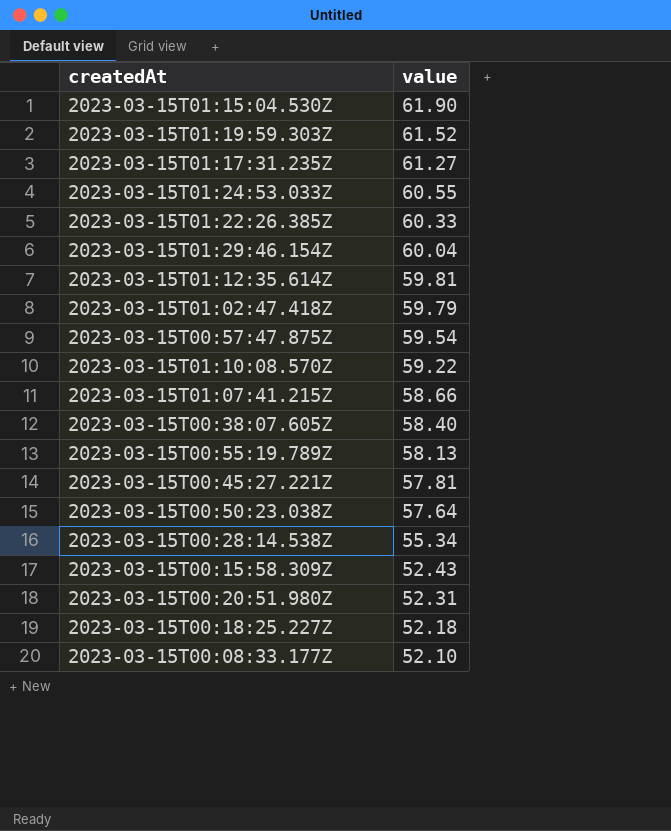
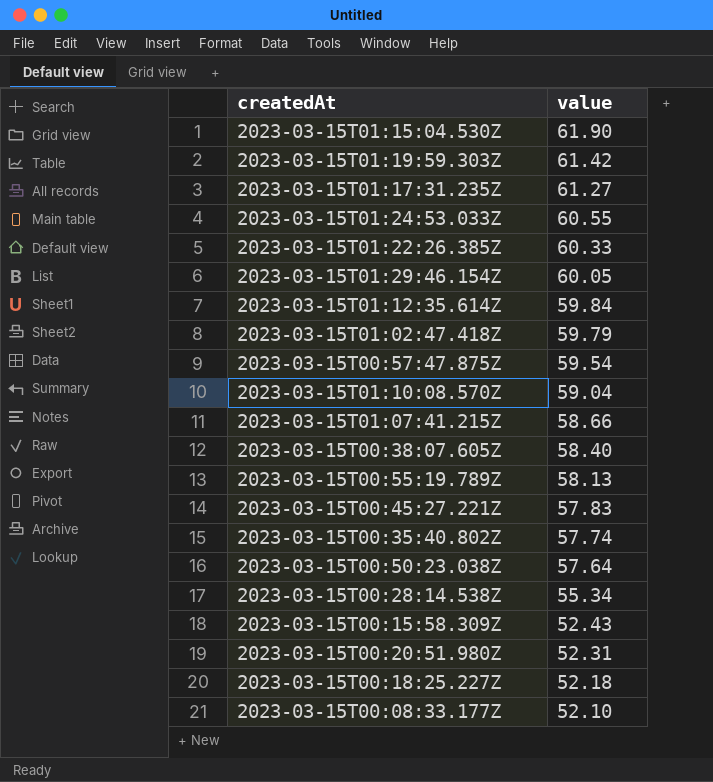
2023-03-15T01:19:59.303Z | value: 61.52 -> 61.42
2023-03-15T01:29:46.154Z | value: 60.04 -> 60.05
2023-03-15T01:12:35.614Z | value: 59.81 -> 59.84
2023-03-15T01:10:08.570Z | value: 59.22 -> 59.04
2023-03-15T00:45:27.221Z | value: 57.81 -> 57.83
row 2023-03-15T00:35:40.802Z: none -> 57.74

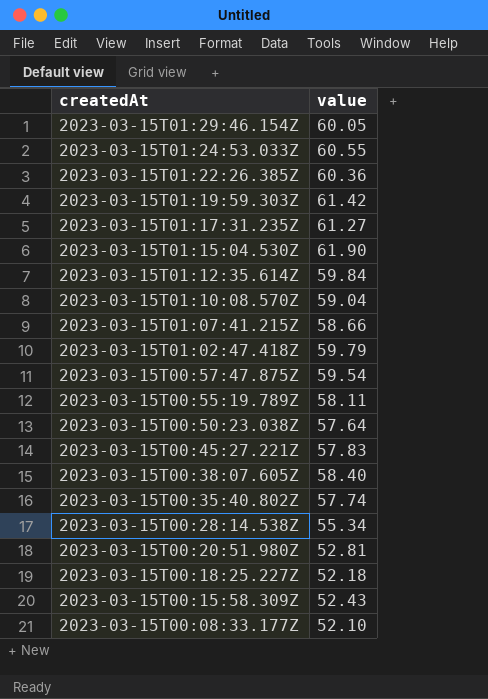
row order: value descending -> createdAt descending
2023-03-15T01:22:26.385Z | value: 60.33 -> 60.36
2023-03-15T00:55:19.789Z | value: 58.13 -> 58.11
2023-03-15T00:20:51.980Z | value: 52.31 -> 52.81

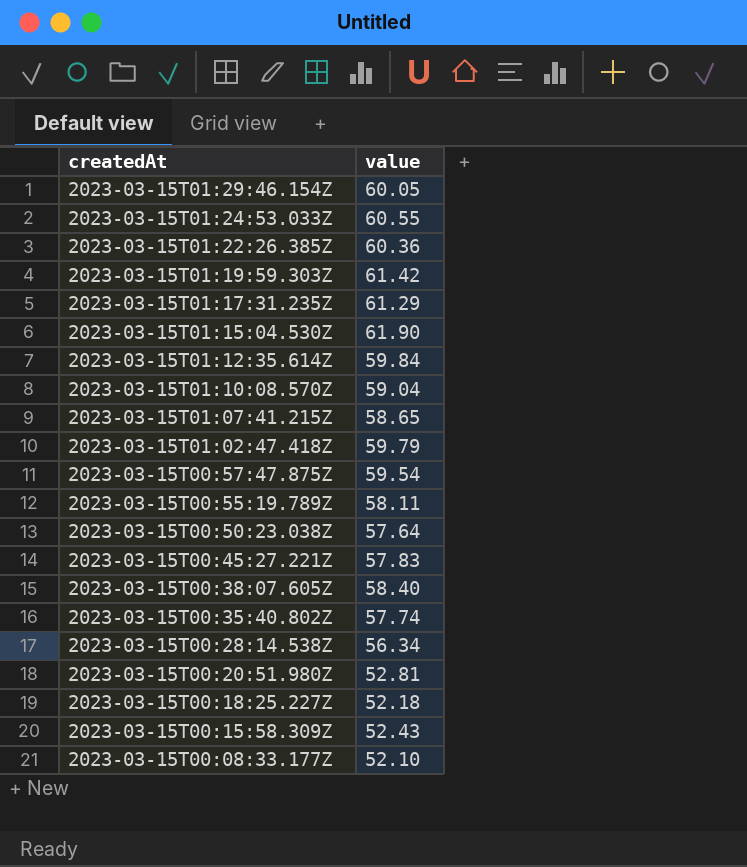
2023-03-15T01:17:31.235Z | value: 61.27 -> 61.29
2023-03-15T01:07:41.215Z | value: 58.66 -> 58.65
2023-03-15T00:28:14.538Z | value: 55.34 -> 56.34

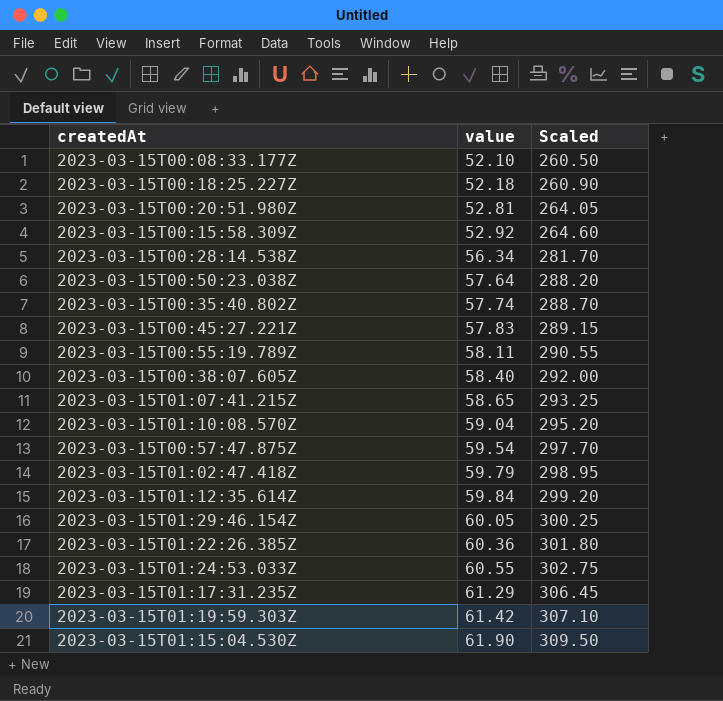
row order: createdAt descending -> value ascending
column Scaled | formula: none -> [value] * 5
2023-03-15T00:15:58.309Z | value: 52.43 -> 52.92

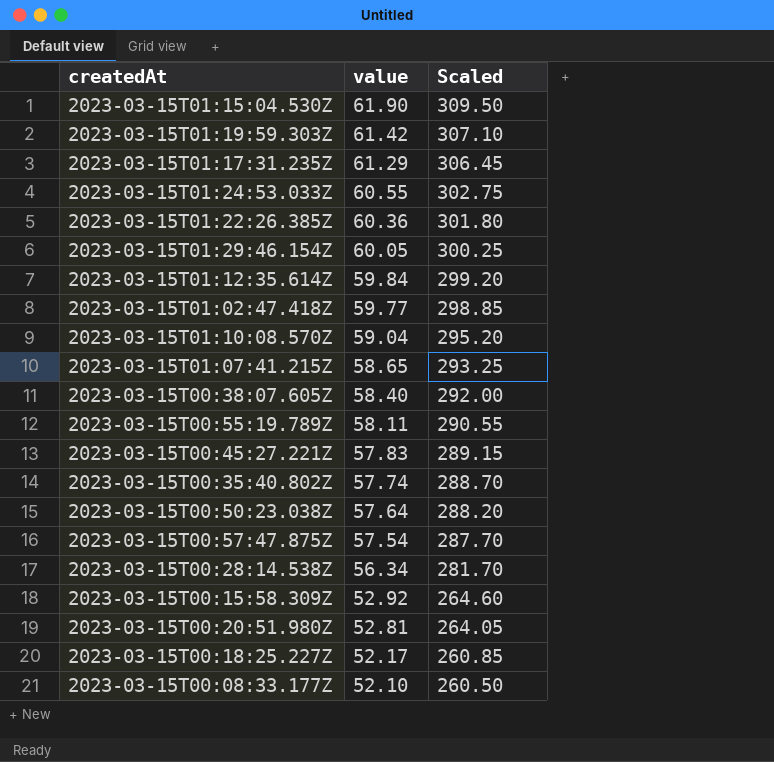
row order: value ascending -> value descending
2023-03-15T01:02:47.418Z | value: 59.79 -> 59.77
2023-03-15T01:02:47.418Z | Scaled: 298.95 -> 298.85
2023-03-15T00:57:47.875Z | value: 59.54 -> 57.54
2023-03-15T00:57:47.875Z | Scaled: 297.70 -> 287.70
2023-03-15T00:18:25.227Z | value: 52.18 -> 52.17
2023-03-15T00:18:25.227Z | Scaled: 260.90 -> 260.85

